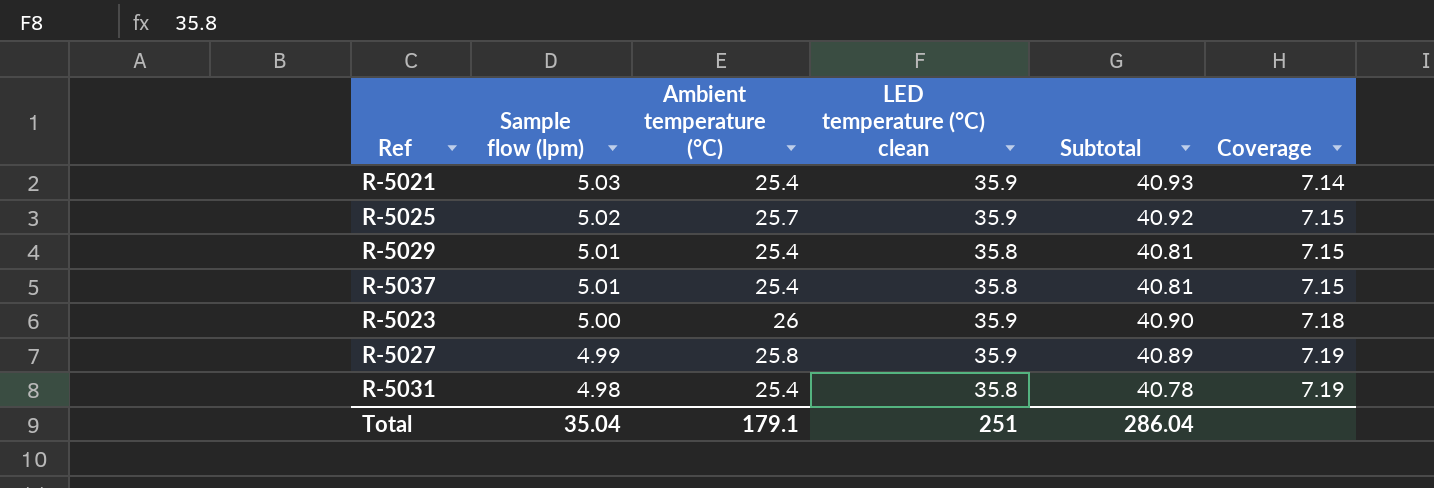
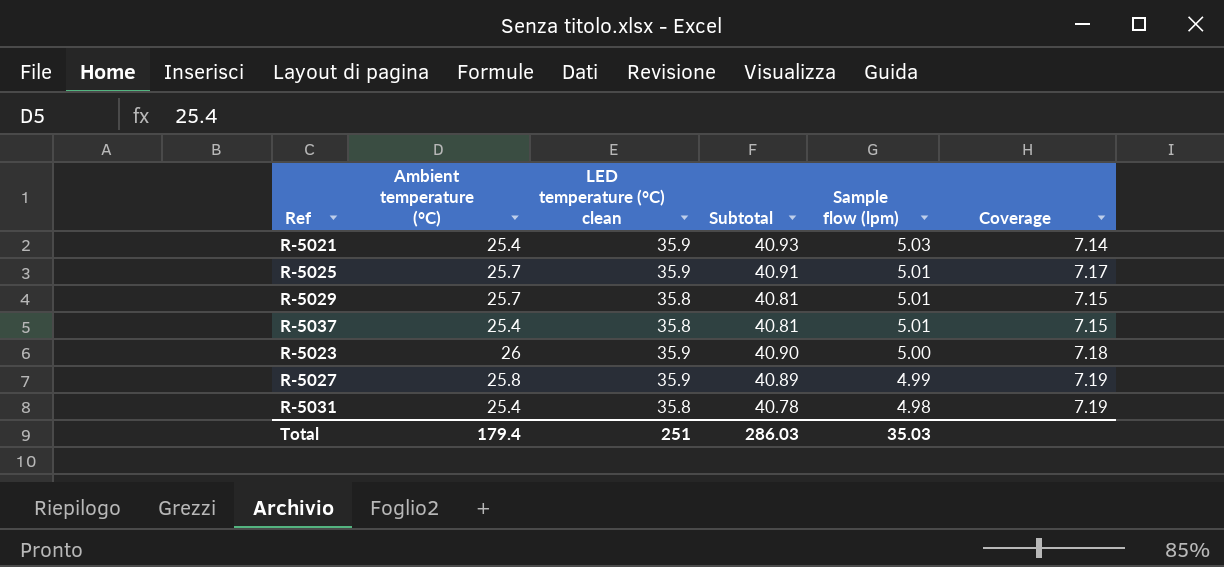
column Sample flow (lpm) | position: 2 -> 5
R-5025 | Subtotal: 40.92 -> 40.91
R-5025 | Sample flow (lpm): 5.02 -> 5.01
R-5025 | Coverage: 7.15 -> 7.17
R-5029 | Ambient temperature (°C): 25.4 -> 25.7
Total | Ambient temperature (°C): 179.1 -> 179.4
Total | Subtotal: 286.04 -> 286.03
Total | Sample flow (lpm): 35.04 -> 35.03

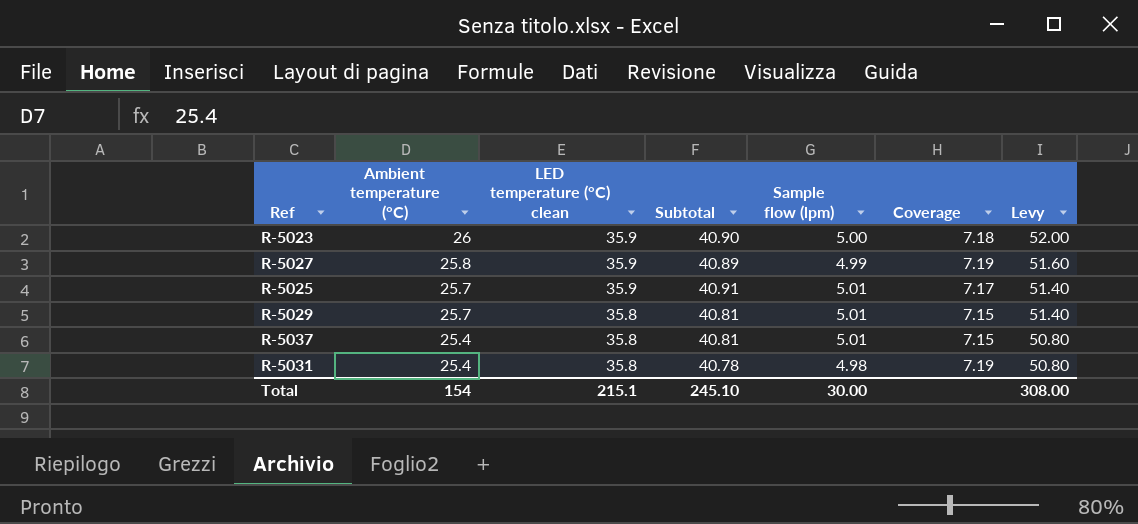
row order: Sample flow (lpm) descending -> Ambient temperature (°C) descending
column Levy | formula: none -> [Ambient temperature (°C)] * 2
row R-5021: 25.4 | 35.9 | 40.93 | 5.03 | 7.14 -> none
Total | Ambient temperature (°C): 179.4 -> 154
Total | LED temperature (°C) clean: 251 -> 215.1
Total | Subtotal: 286.03 -> 245.10
Total | Sample flow (lpm): 35.03 -> 30.00

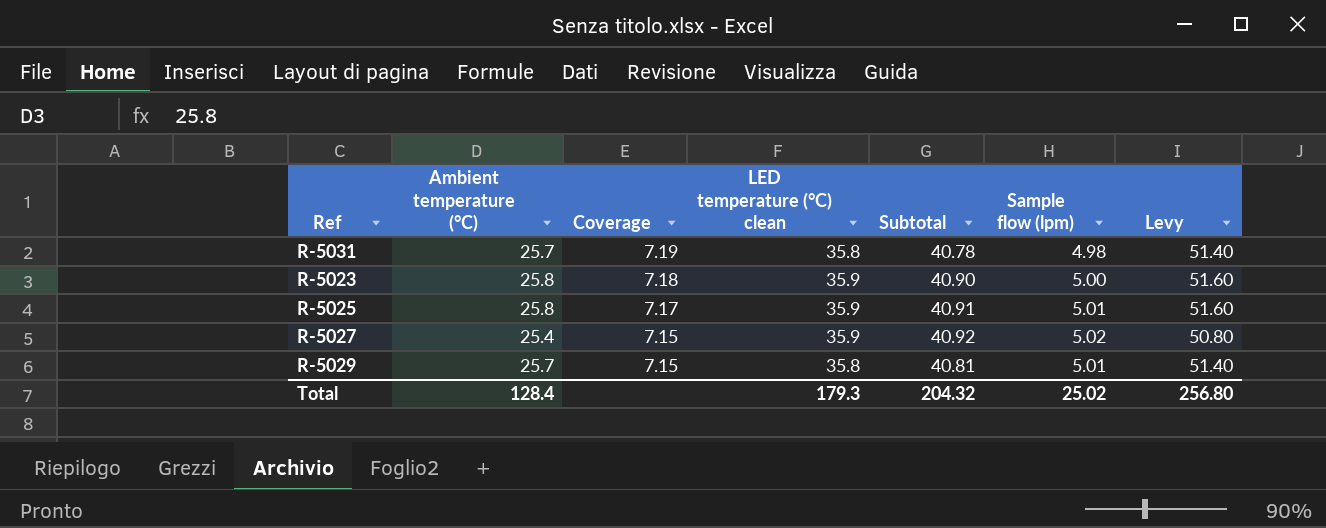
row order: Ambient temperature (°C) descending -> Coverage descending
column Coverage | position: 6 -> 3
row R-5037: 25.4 | 35.8 | 40.81 | 5.01 | 7.15 | 50.80 -> none
R-5031 | Ambient temperature (°C): 25.4 -> 25.7
R-5031 | Levy: 50.80 -> 51.40
R-5023 | Ambient temperature (°C): 26 -> 25.8
R-5023 | Levy: 52.00 -> 51.60
R-5025 | Ambient temperature (°C): 25.7 -> 25.8
R-5025 | Levy: 51.40 -> 51.60
R-5027 | Ambient temperature (°C): 25.8 -> 25.4
R-5027 | Coverage: 7.19 -> 7.15
R-5027 | Subtotal: 40.89 -> 40.92
R-5027 | Sample flow (lpm): 4.99 -> 5.02
R-5027 | Levy: 51.60 -> 50.80
Total | Ambient temperature (°C): 154 -> 128.4
Total | LED temperature (°C) clean: 215.1 -> 179.3
Total | Subtotal: 245.10 -> 204.32
Total | Sample flow (lpm): 30.00 -> 25.02
Total | Levy: 308.00 -> 256.80

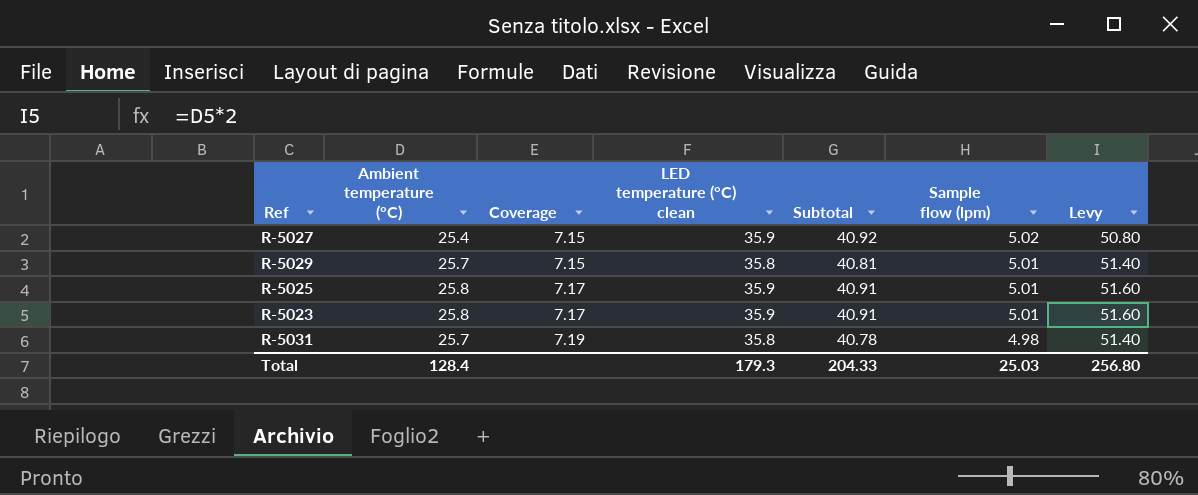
row order: Coverage descending -> Coverage ascending
R-5023 | Coverage: 7.18 -> 7.17
R-5023 | Subtotal: 40.90 -> 40.91
R-5023 | Sample flow (lpm): 5.00 -> 5.01
Total | Subtotal: 204.32 -> 204.33
Total | Sample flow (lpm): 25.02 -> 25.03

